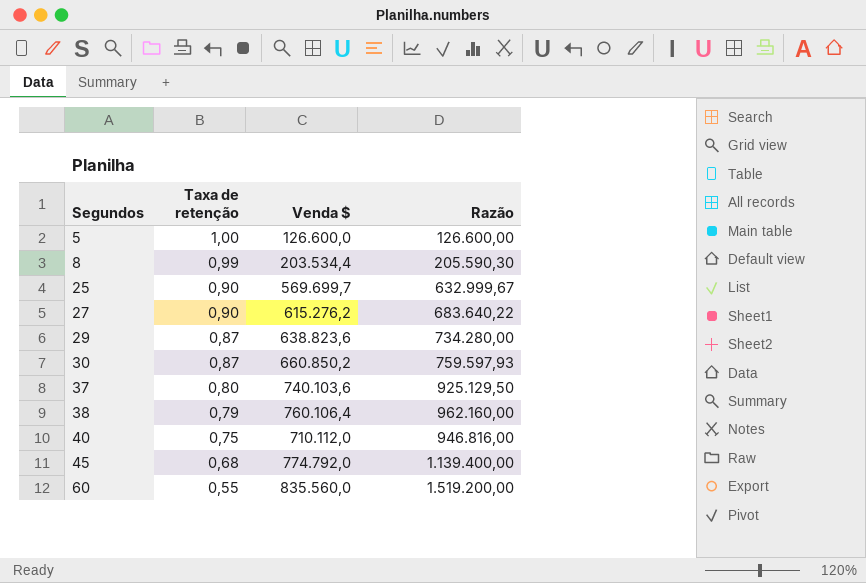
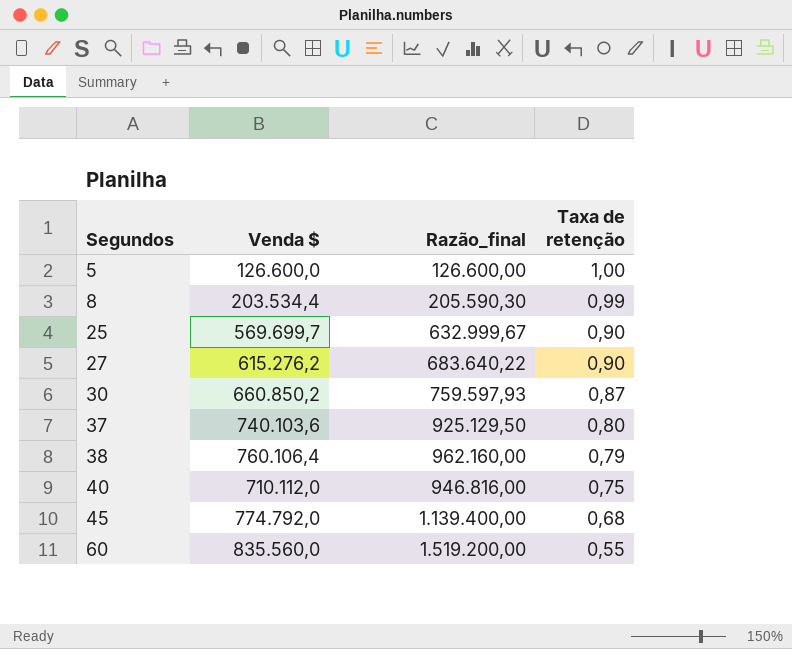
column name: Razão -> Razão_final
column Taxa de retenção | position: 2 -> 4
row 29: 0,87 | 638.823,6 | 734.280,00 -> none

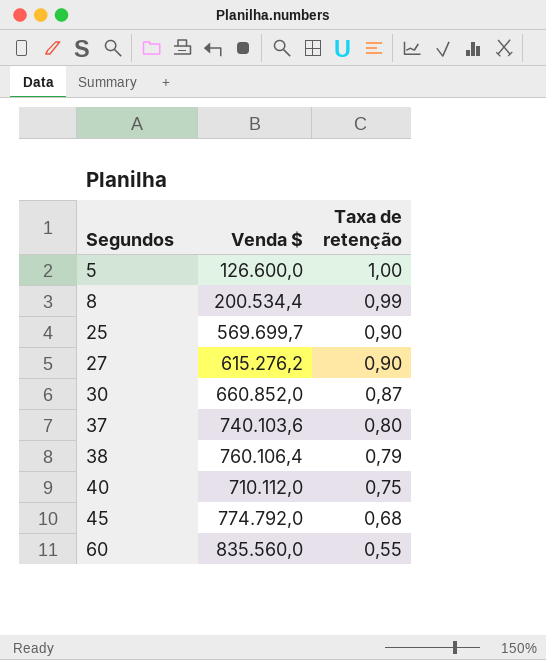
column Razão_final | formula: [Venda $] / [Taxa de retenção] -> none
8 | Venda $: 203.534,4 -> 200.534,4
30 | Venda $: 660.850,2 -> 660.852,0

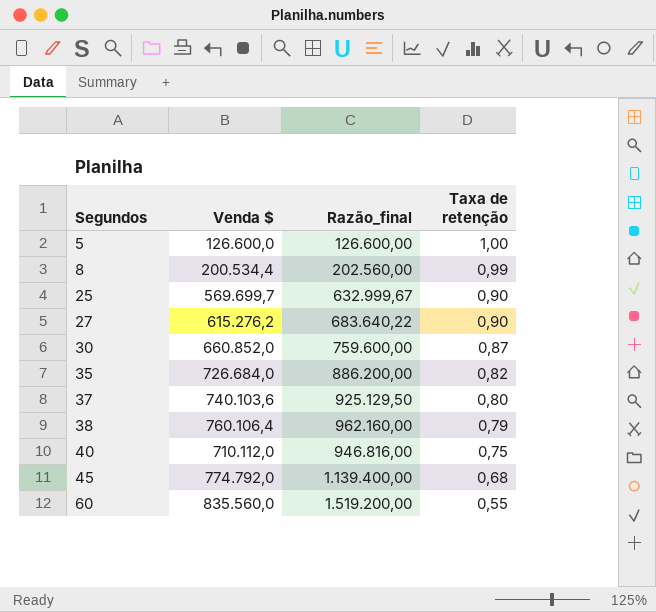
column Razão_final | formula: none -> [Venda $] / [Taxa de retenção]
row 35: none -> 726.684,0 | 886.200,00 | 0,82

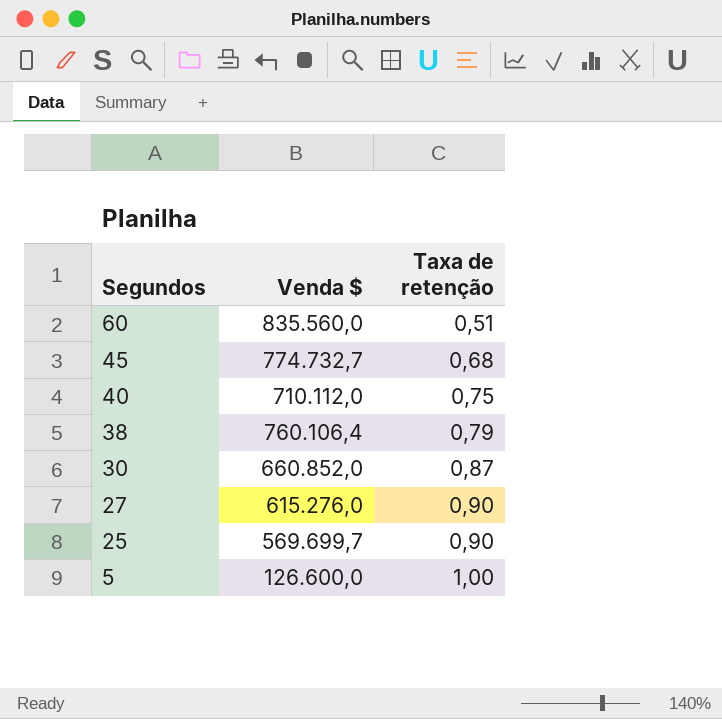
row order: Segundos ascending -> Segundos descending
column Razão_final | formula: [Venda $] / [Taxa de retenção] -> none
row 8: 200.534,4 | 202.560,00 | 0,99 -> none
row 35: 726.684,0 | 886.200,00 | 0,82 -> none
row 37: 740.103,6 | 925.129,50 | 0,80 -> none
60 | Taxa de retenção: 0,55 -> 0,51
45 | Venda $: 774.792,0 -> 774.732,7
27 | Venda $: 615.276,2 -> 615.276,0

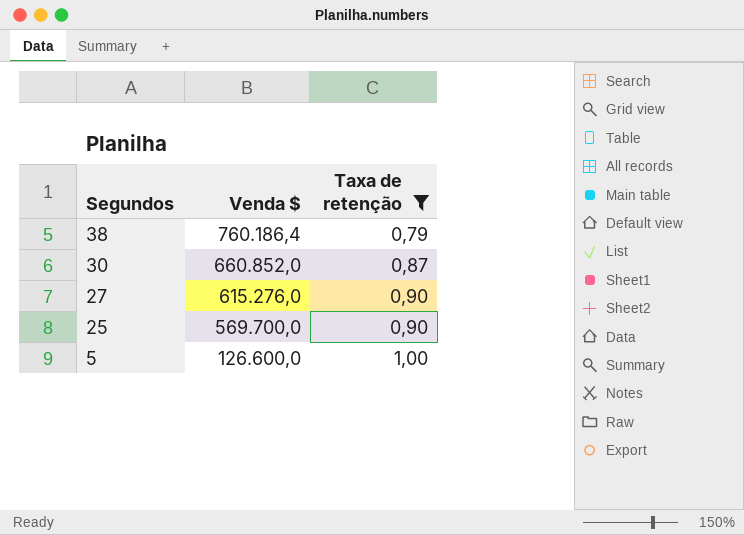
filter: none -> Taxa de retenção >= 0,79
38 | Venda $: 760.106,4 -> 760.186,4
25 | Venda $: 569.699,7 -> 569.700,0

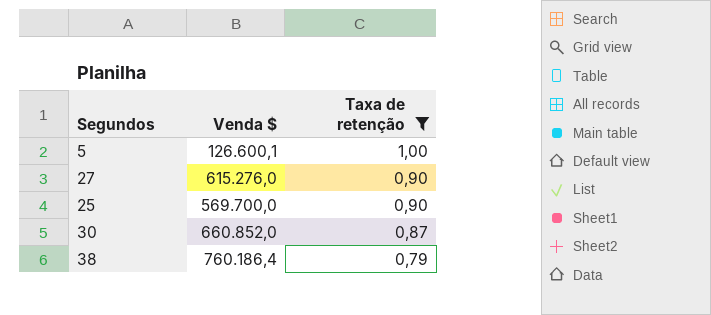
row order: Segundos descending -> Taxa de retenção descending
5 | Venda $: 126.600,0 -> 126.600,1

